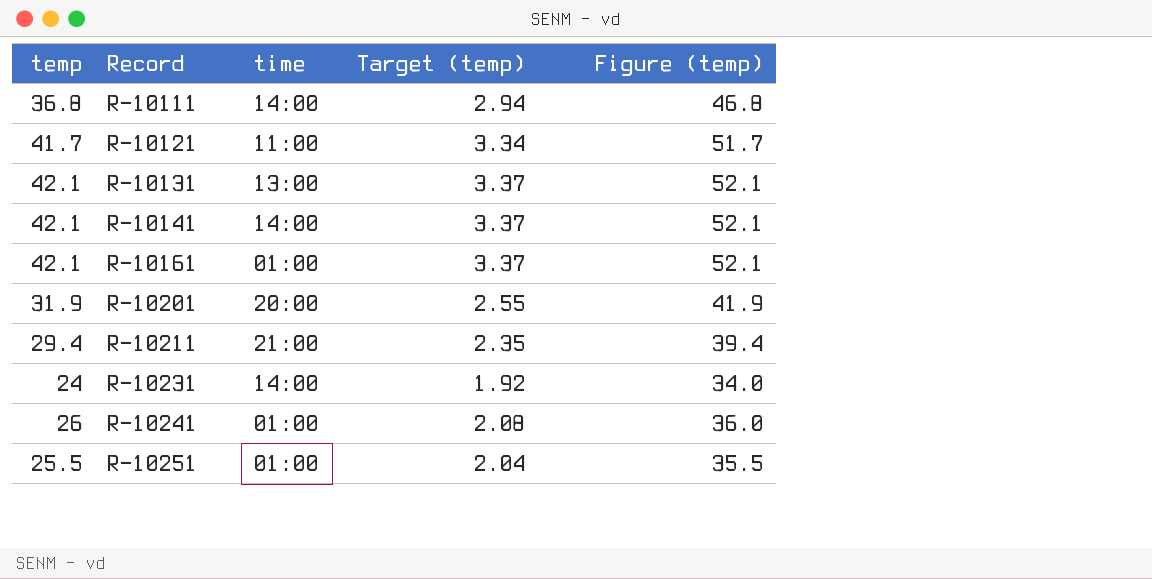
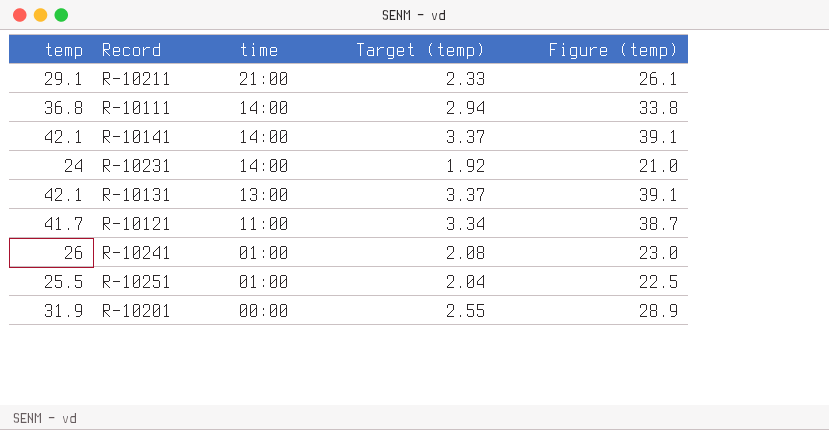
row order: Record ascending -> time descending
column Figure (temp) | formula: [temp] + 10 -> [temp] - 3
row R-10161: 42.1 | 01:00 | 3.37 | 52.1 -> none
R-10211 | temp: 29.4 -> 29.1
R-10211 | Target (temp): 2.35 -> 2.33
R-10201 | time: 20:00 -> 00:00

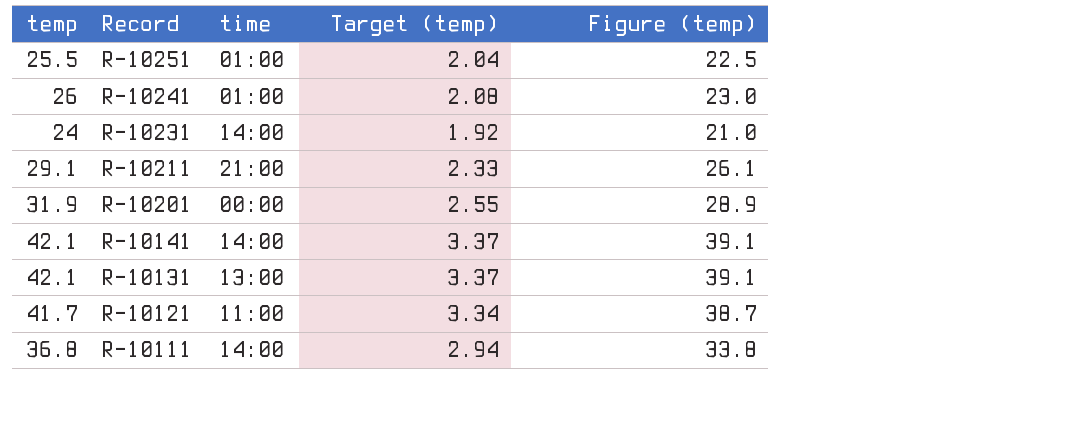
row order: time descending -> Record descending

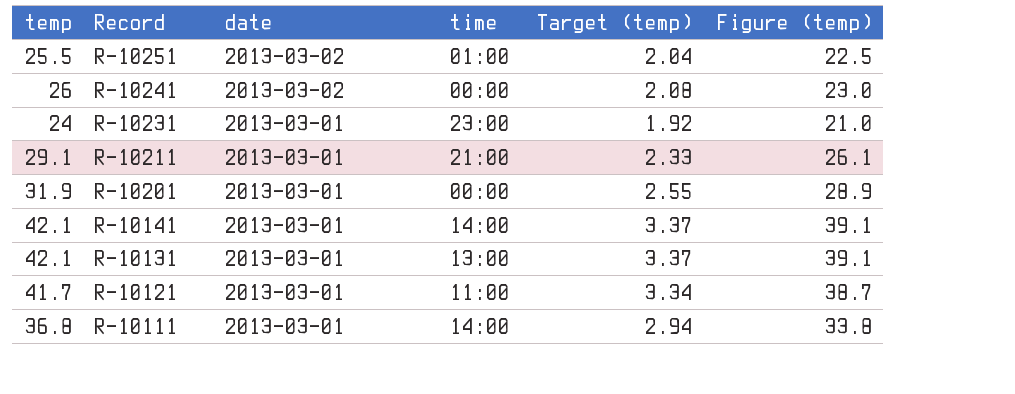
column date | position: none -> 3
R-10241 | time: 01:00 -> 00:00
R-10231 | time: 14:00 -> 23:00

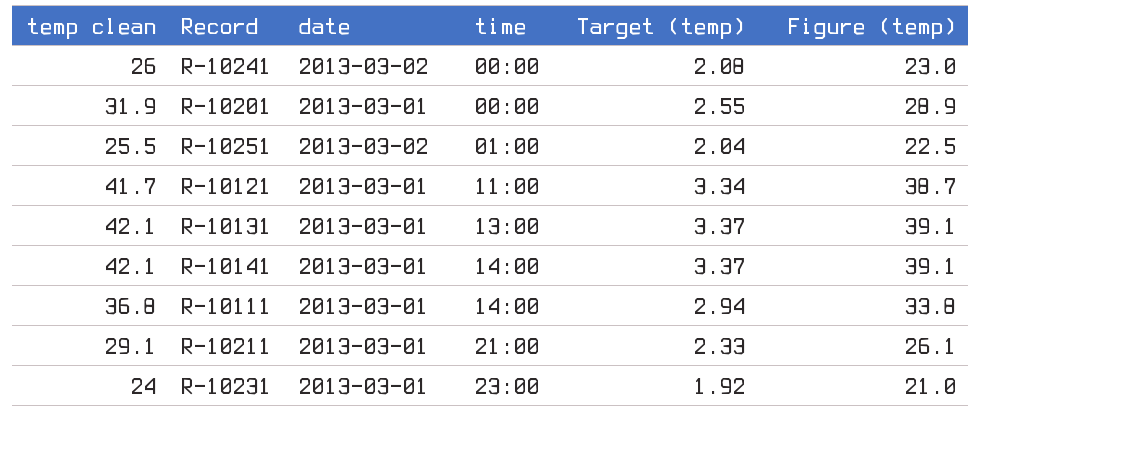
row order: Record descending -> time ascending
column name: temp -> temp clean

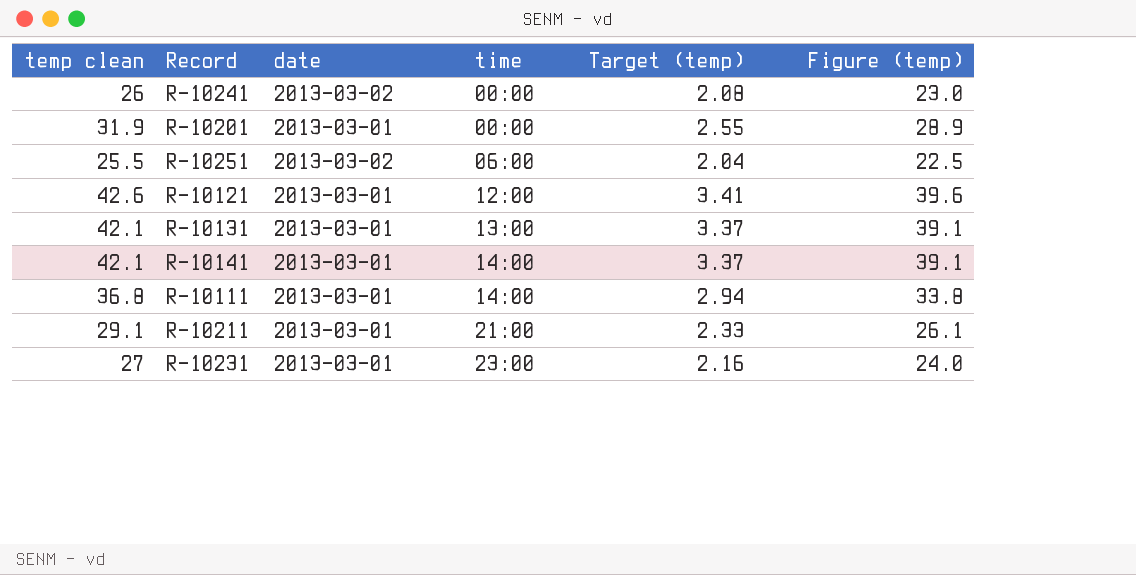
R-10251 | time: 01:00 -> 06:00
R-10121 | temp clean: 41.7 -> 42.6
R-10121 | time: 11:00 -> 12:00
R-10121 | Target (temp): 3.34 -> 3.41
R-10121 | Figure (temp): 38.7 -> 39.6
R-10231 | temp clean: 24 -> 27
R-10231 | Target (temp): 1.92 -> 2.16
R-10231 | Figure (temp): 21.0 -> 24.0

